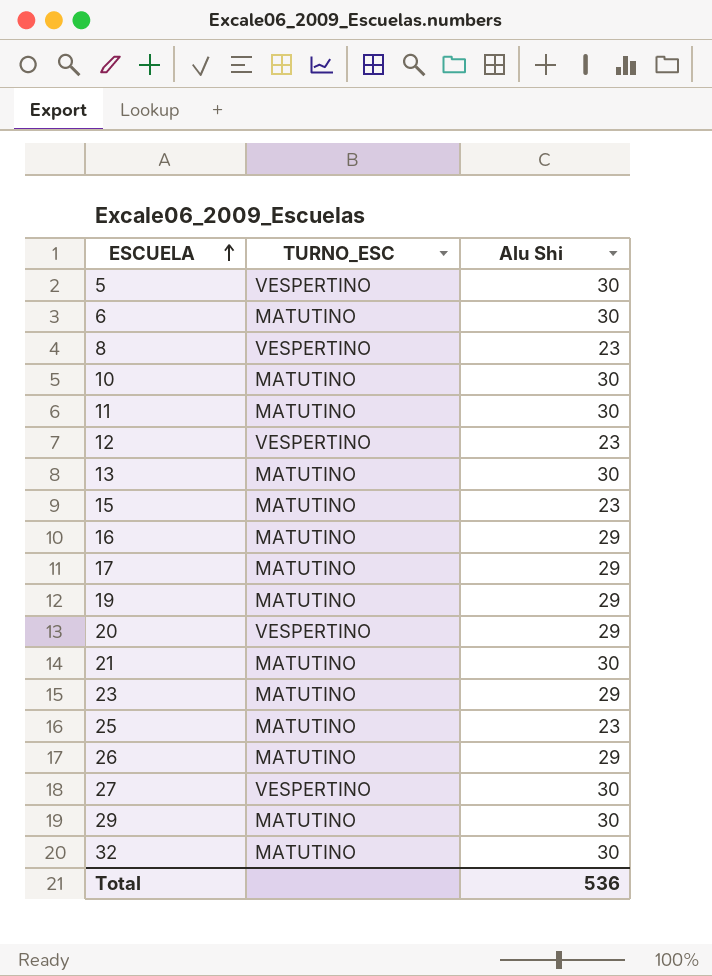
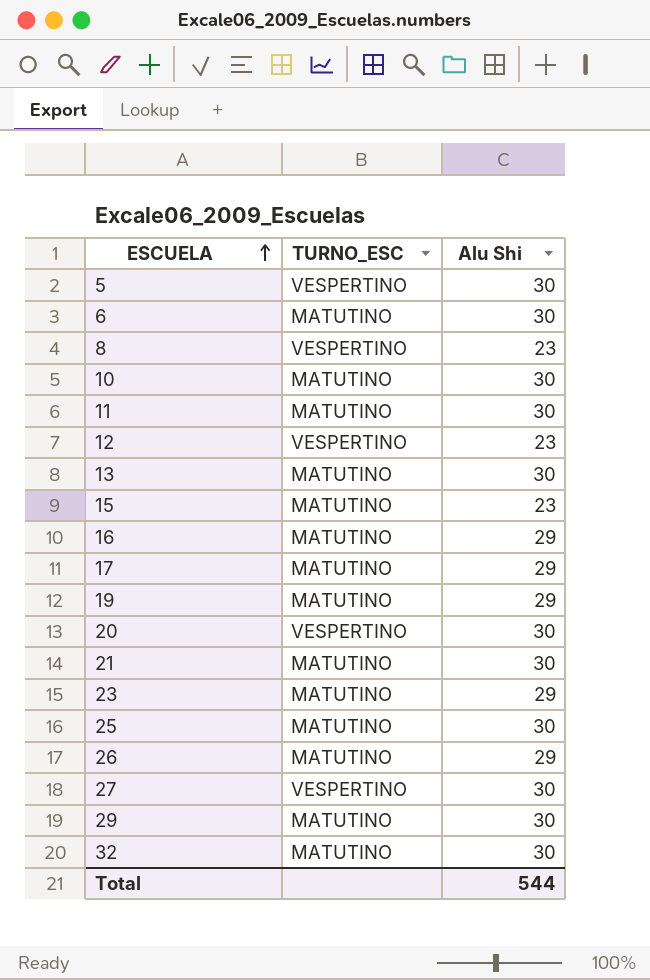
20 | Alu Shi: 29 -> 30
25 | Alu Shi: 23 -> 30
Total | Alu Shi: 536 -> 544

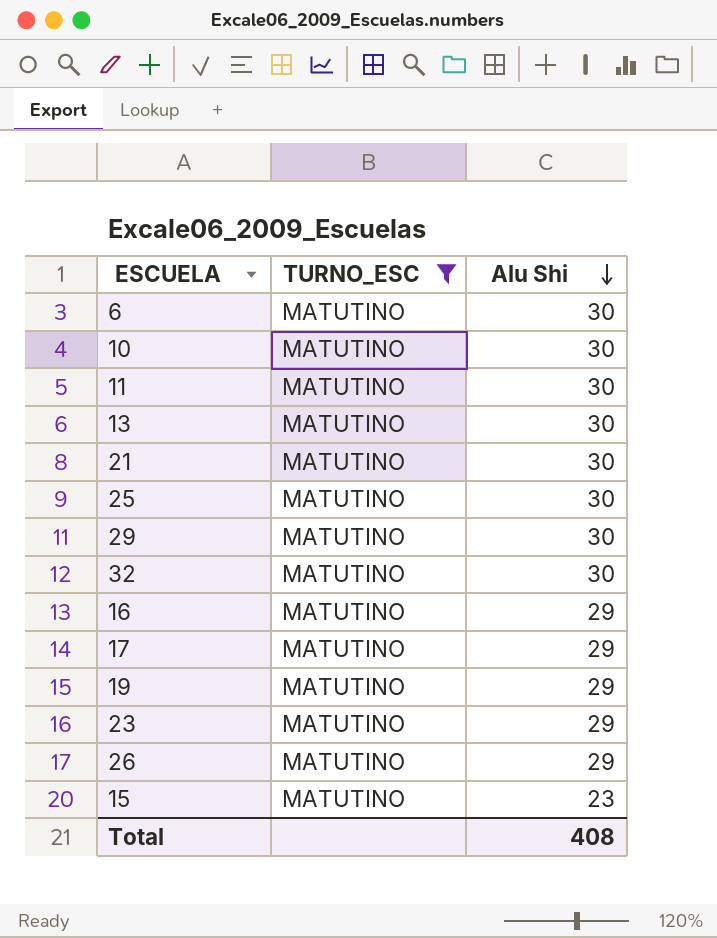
filter: none -> TURNO_ESC = MATUTINO
row order: ESCUELA ascending -> Alu Shi descending
Total | Alu Shi: 544 -> 408

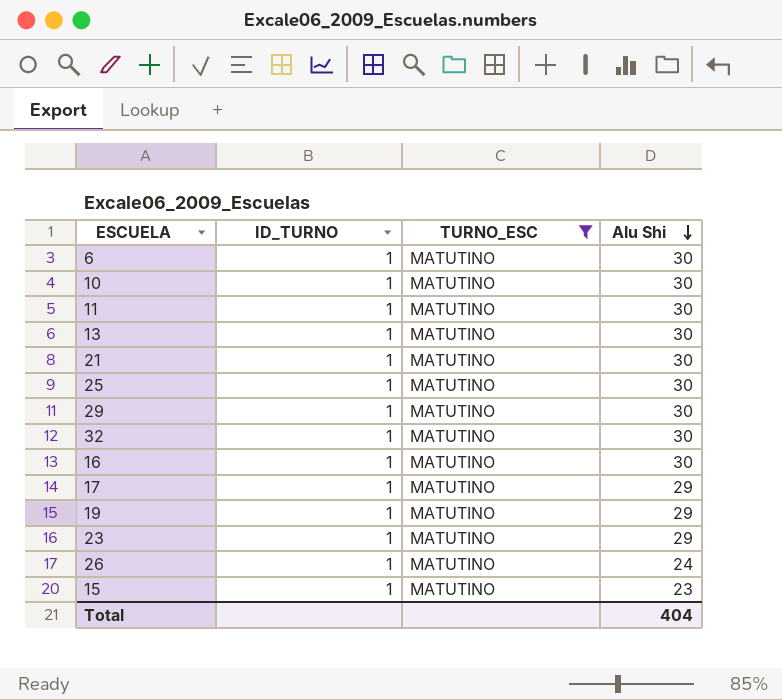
column ID_TURNO | position: none -> 2
16 | Alu Shi: 29 -> 30
26 | Alu Shi: 29 -> 24
Total | Alu Shi: 408 -> 404

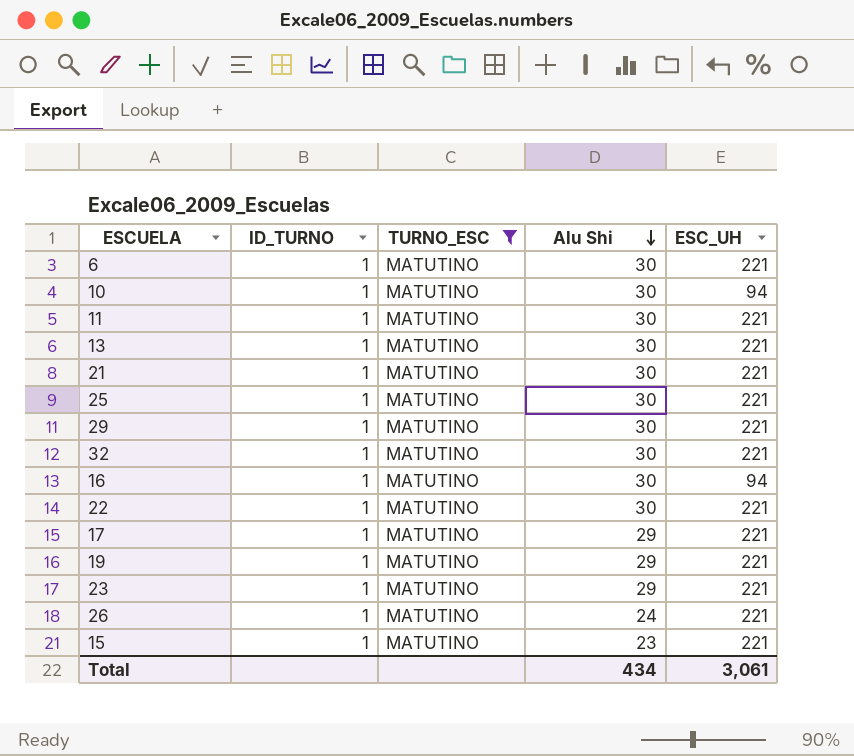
column ESC_UH | position: none -> 5
row 22: none -> 1 | MATUTINO | 30 | 221
Total | Alu Shi: 404 -> 434

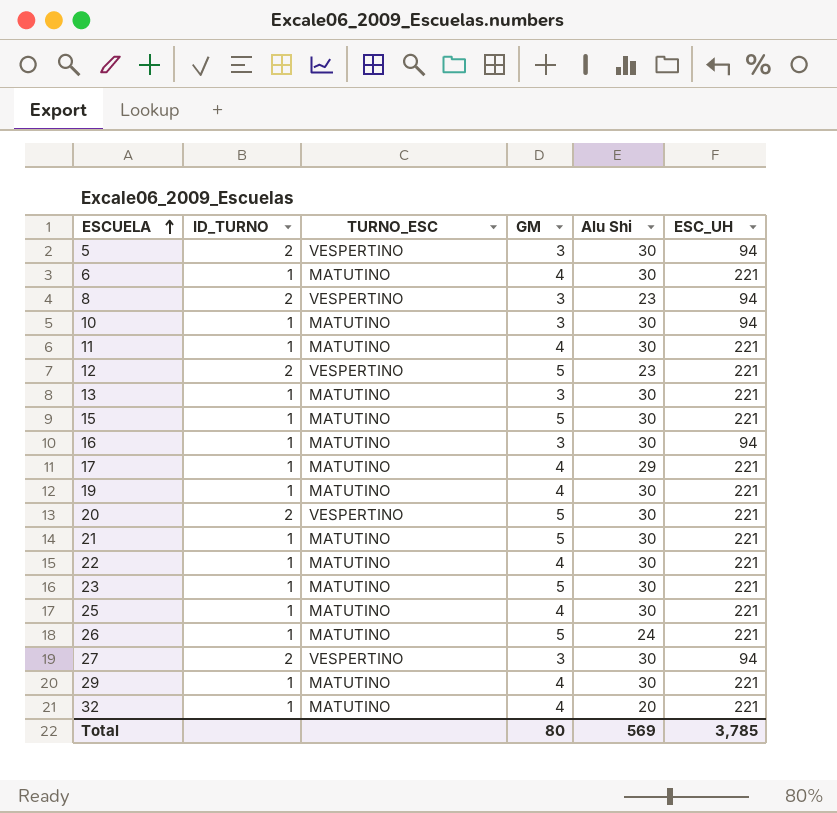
filter: TURNO_ESC = MATUTINO -> none
row order: Alu Shi descending -> ESCUELA ascending
column GM | position: none -> 4
15 | Alu Shi: 23 -> 30
19 | Alu Shi: 29 -> 30
23 | Alu Shi: 29 -> 30
32 | Alu Shi: 30 -> 20
Total | Alu Shi: 434 -> 569
Total | ESC_UH: 3,061 -> 3,785

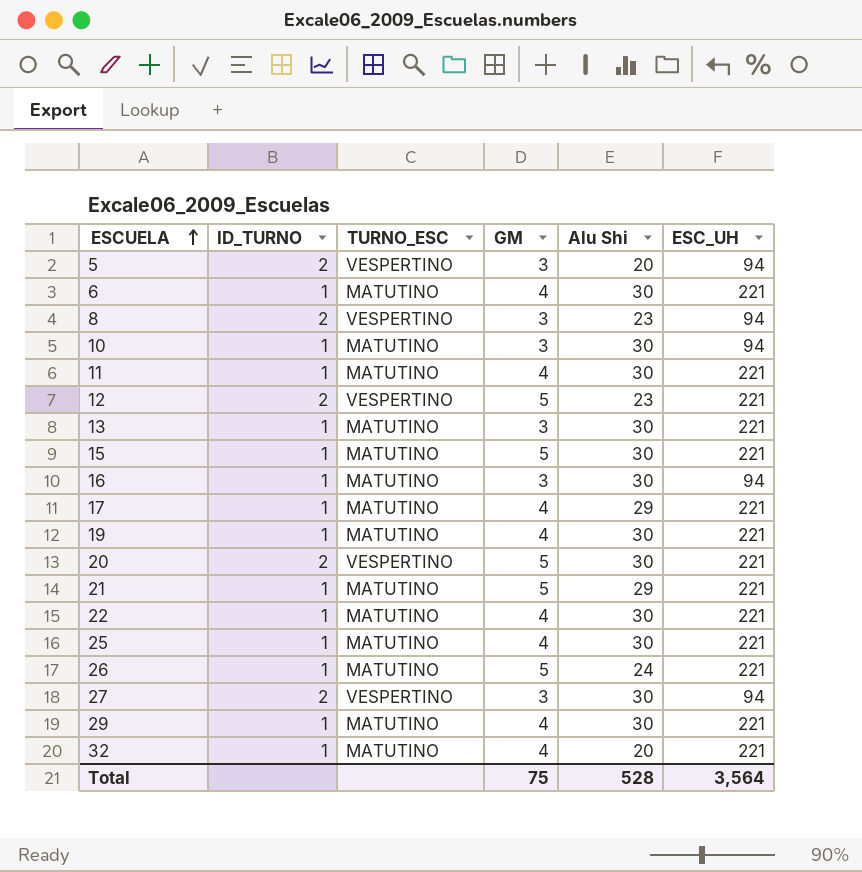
row 23: 1 | MATUTINO | 5 | 30 | 221 -> none
5 | Alu Shi: 30 -> 20
21 | Alu Shi: 30 -> 29
Total | GM: 80 -> 75
Total | Alu Shi: 569 -> 528
Total | ESC_UH: 3,785 -> 3,564

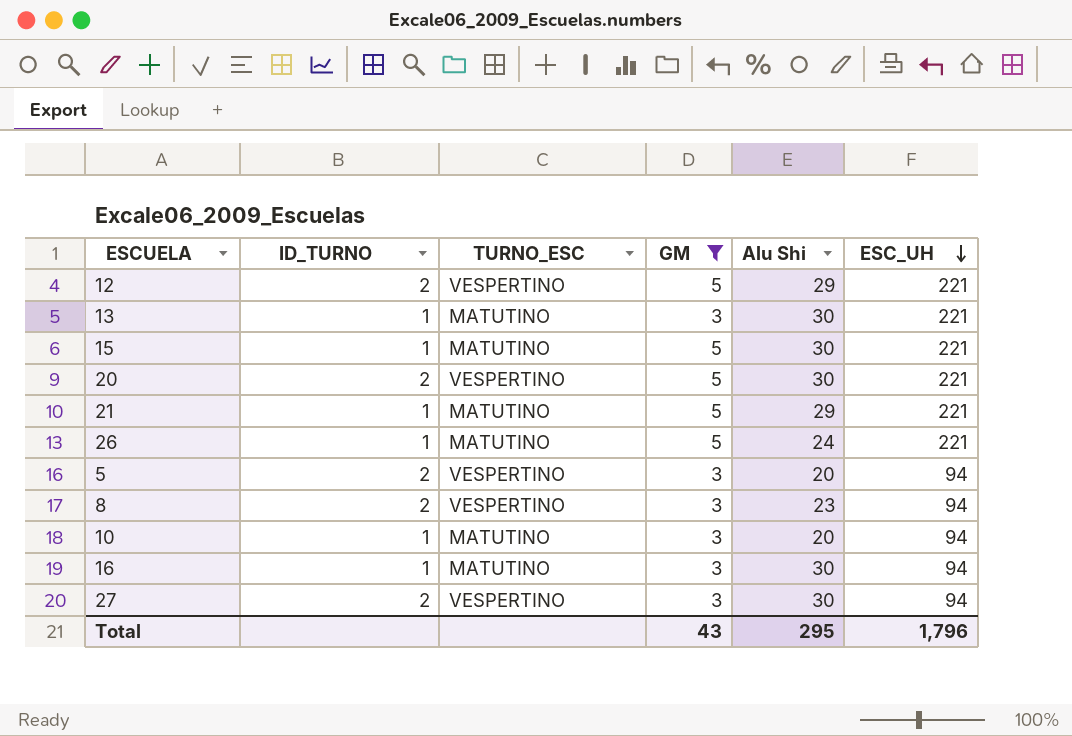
filter: none -> GM != 4
row order: ESCUELA ascending -> ESC_UH descending
12 | Alu Shi: 23 -> 29
10 | Alu Shi: 30 -> 20
Total | GM: 75 -> 43
Total | Alu Shi: 528 -> 295
Total | ESC_UH: 3,564 -> 1,796

